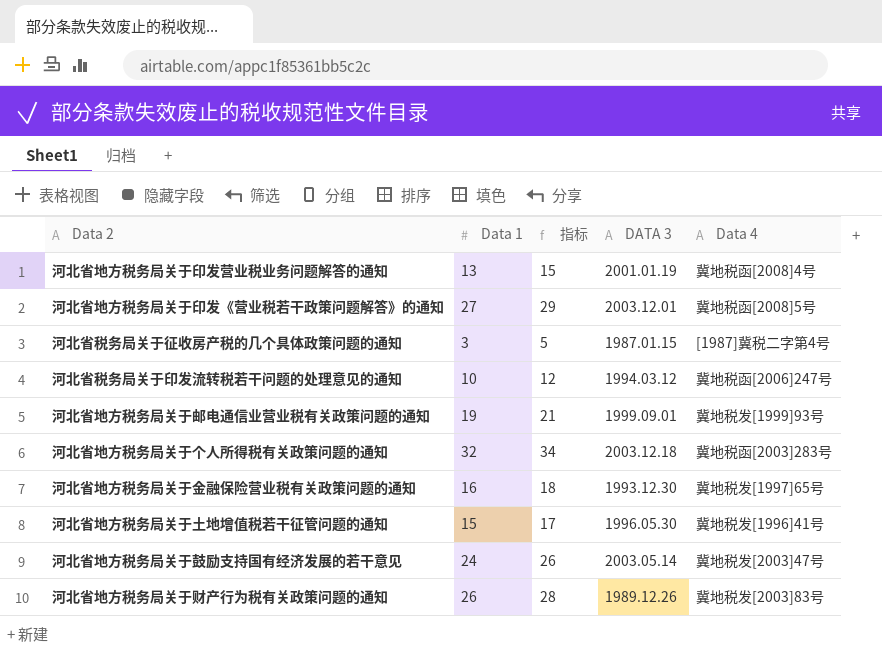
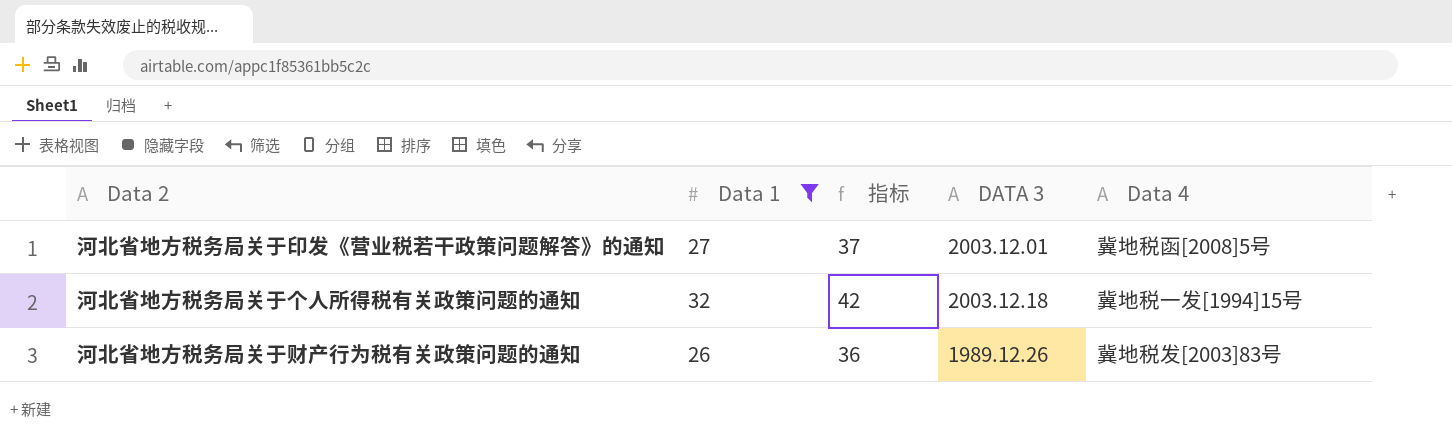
filter: none -> Data 1 >= 26
column 指标 | formula: [Data 1] + 2 -> [Data 1] + 10
河北省地方税务局关于个人所得税有关政策问题的通知 | Data 4: 冀地税函[2003]283号 -> 冀地税一发[1994]15号

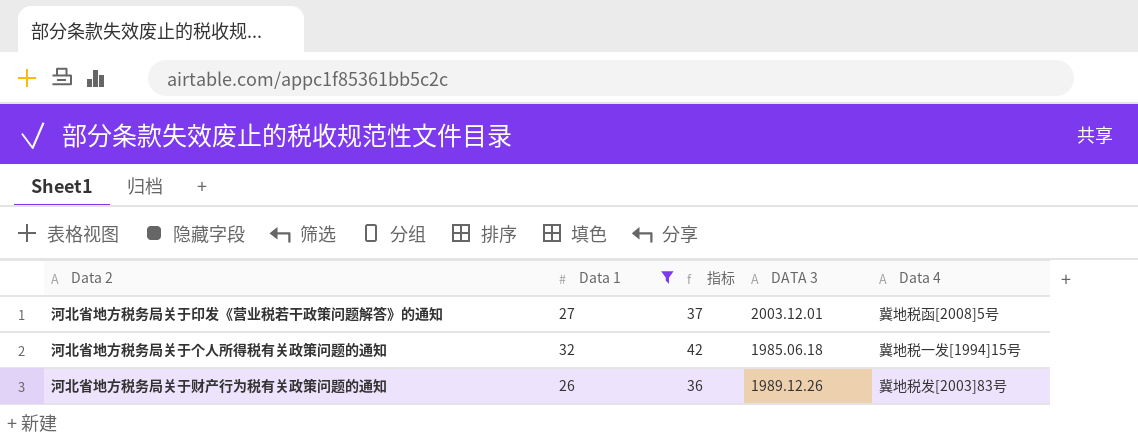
河北省地方税务局关于个人所得税有关政策问题的通知 | DATA 3: 2003.12.18 -> 1985.06.18

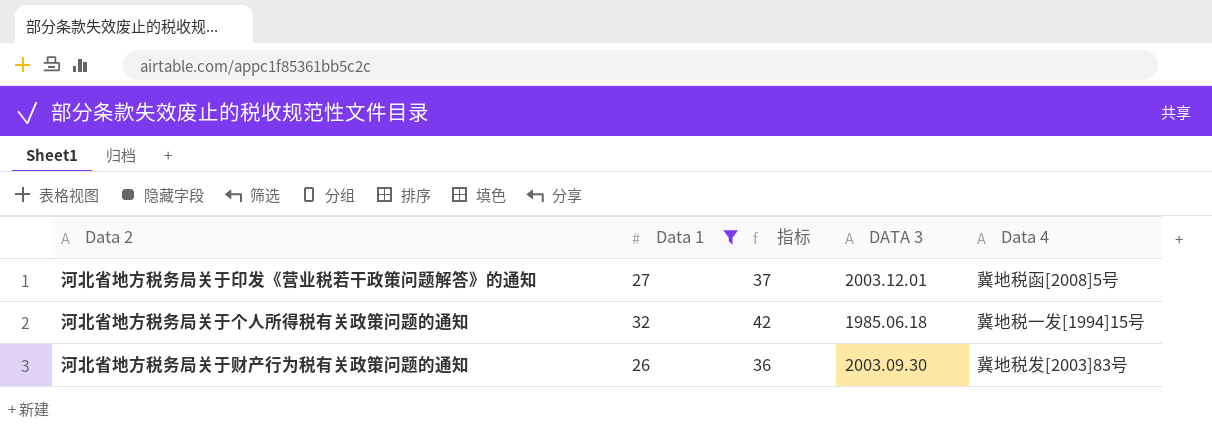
河北省地方税务局关于财产行为税有关政策问题的通知 | DATA 3: 1989.12.26 -> 2003.09.30

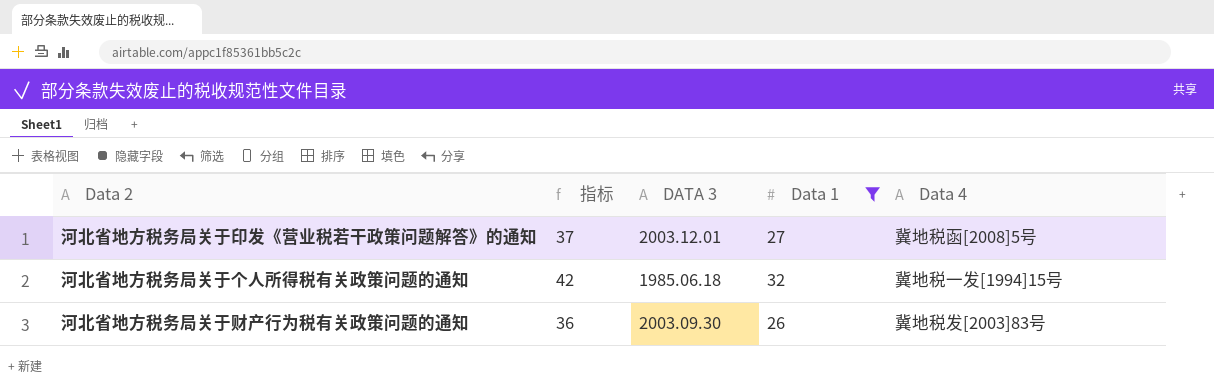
column Data 1 | position: 2 -> 4

